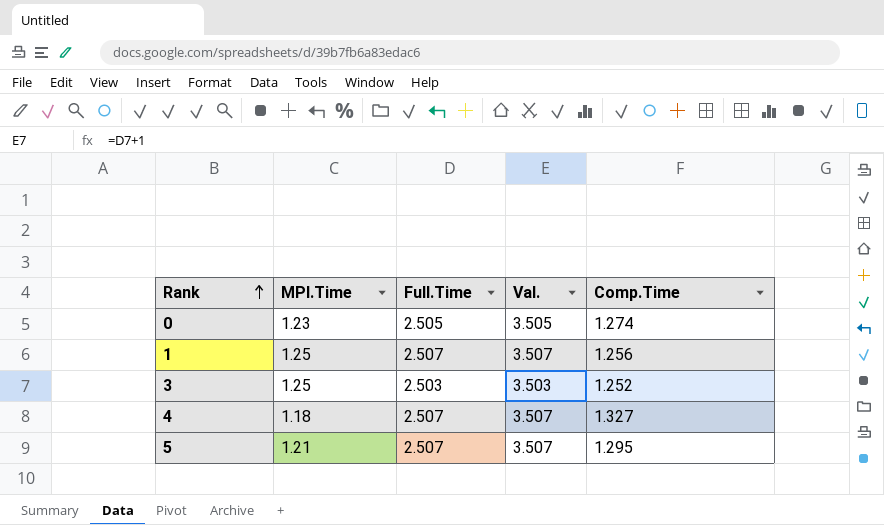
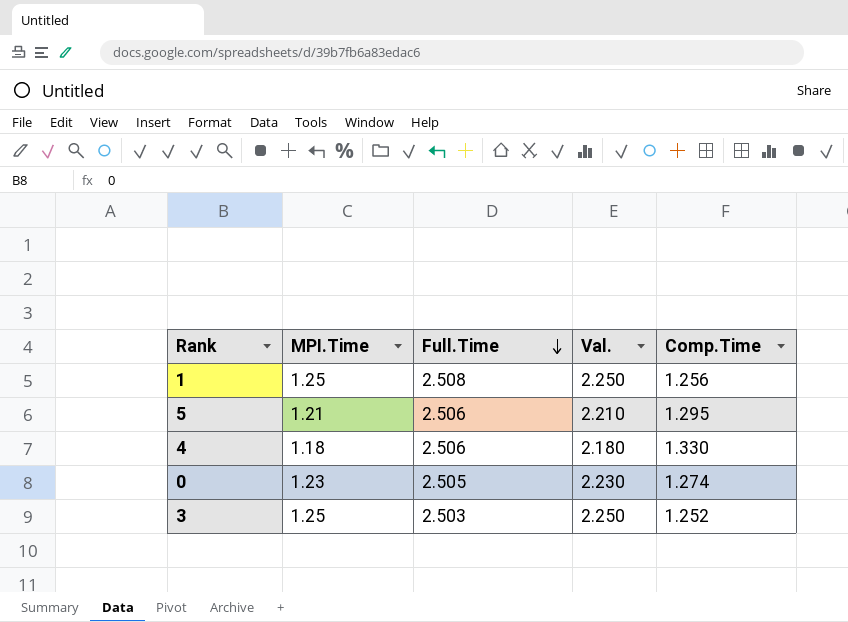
row order: Rank ascending -> Full.Time descending
column Val. | formula: [Full.Time] + 1 -> [MPI.Time] + 1
1 | Full.Time: 2.507 -> 2.508
5 | Full.Time: 2.507 -> 2.506
4 | Full.Time: 2.507 -> 2.506
4 | Comp.Time: 1.327 -> 1.330

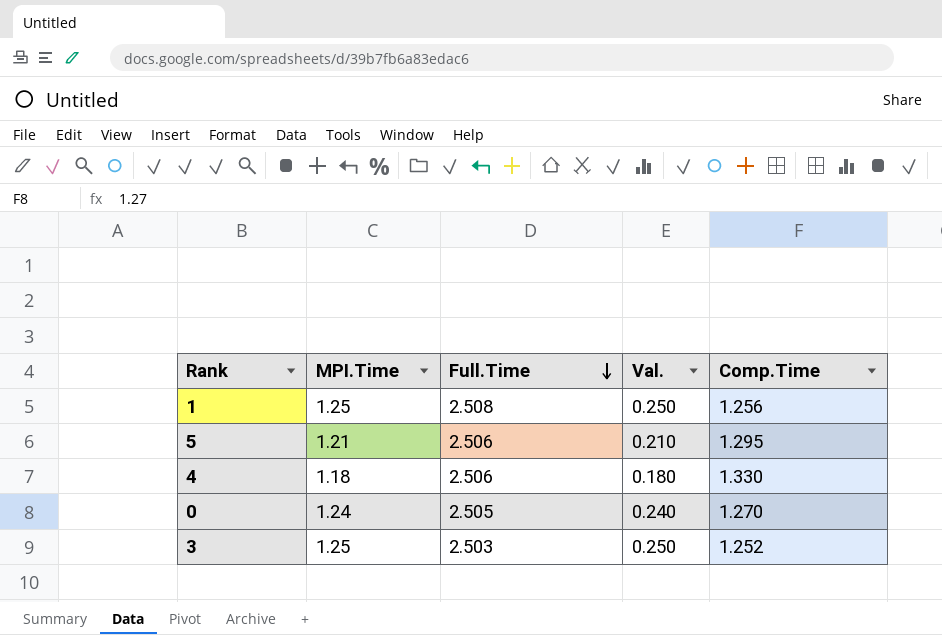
column Val. | formula: [MPI.Time] + 1 -> [MPI.Time] - 1
0 | MPI.Time: 1.23 -> 1.24
0 | Comp.Time: 1.274 -> 1.270

